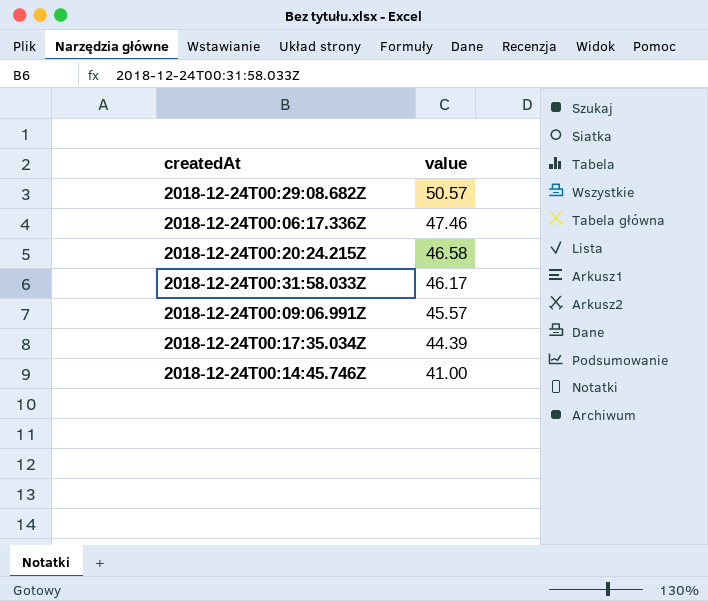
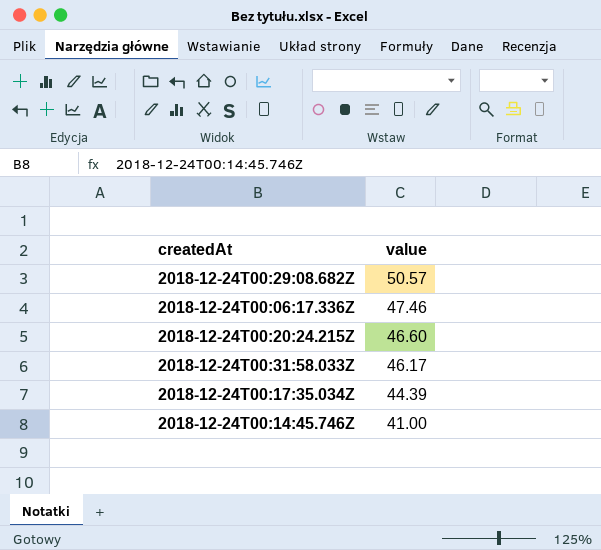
row 2018-12-24T00:09:06.991Z: 45.57 -> none
2018-12-24T00:20:24.215Z | value: 46.58 -> 46.60

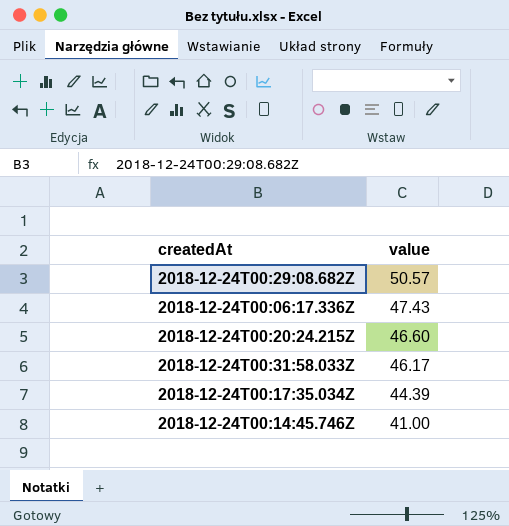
2018-12-24T00:06:17.336Z | value: 47.46 -> 47.43

